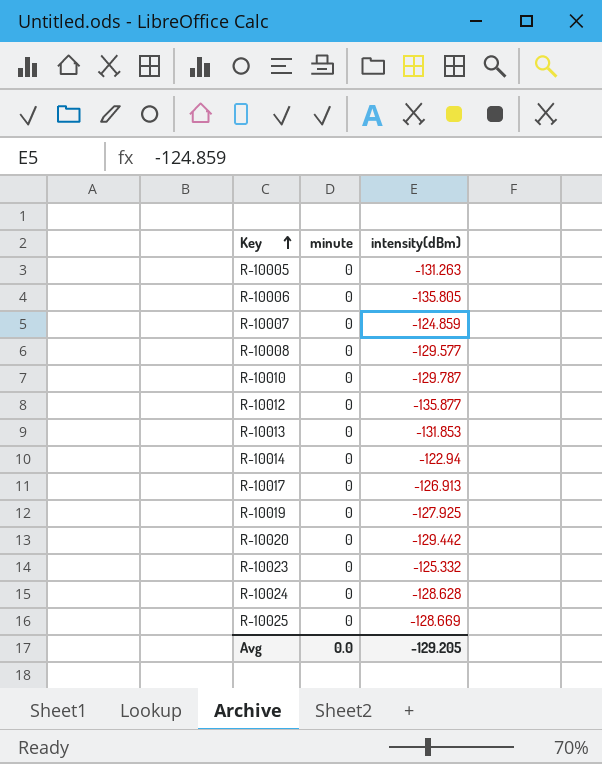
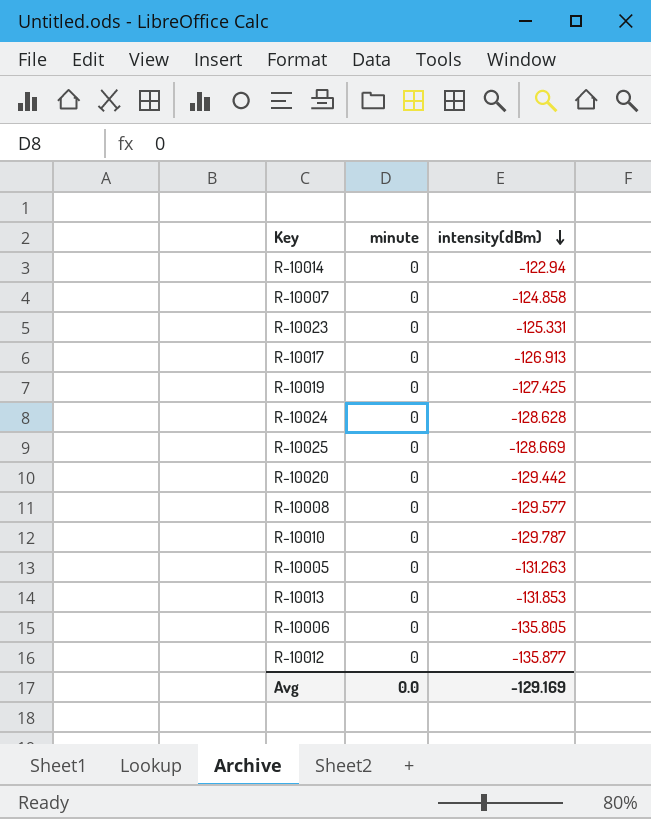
row order: Key ascending -> intensity(dBm) descending
R-10007 | intensity(dBm): -124.859 -> -124.858
R-10023 | intensity(dBm): -125.332 -> -125.331
R-10019 | intensity(dBm): -127.925 -> -127.425
Avg | intensity(dBm): -129.205 -> -129.169

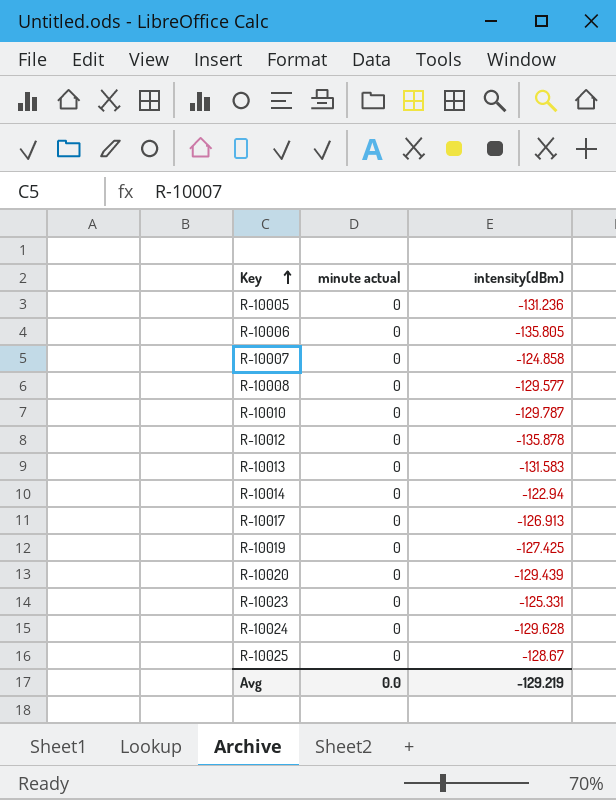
row order: intensity(dBm) descending -> Key ascending
column name: minute -> minute actual
R-10005 | intensity(dBm): -131.263 -> -131.236
R-10012 | intensity(dBm): -135.877 -> -135.878
R-10013 | intensity(dBm): -131.853 -> -131.583
R-10020 | intensity(dBm): -129.442 -> -129.439
R-10024 | intensity(dBm): -128.628 -> -129.628
R-10025 | intensity(dBm): -128.669 -> -128.67
Avg | intensity(dBm): -129.169 -> -129.219

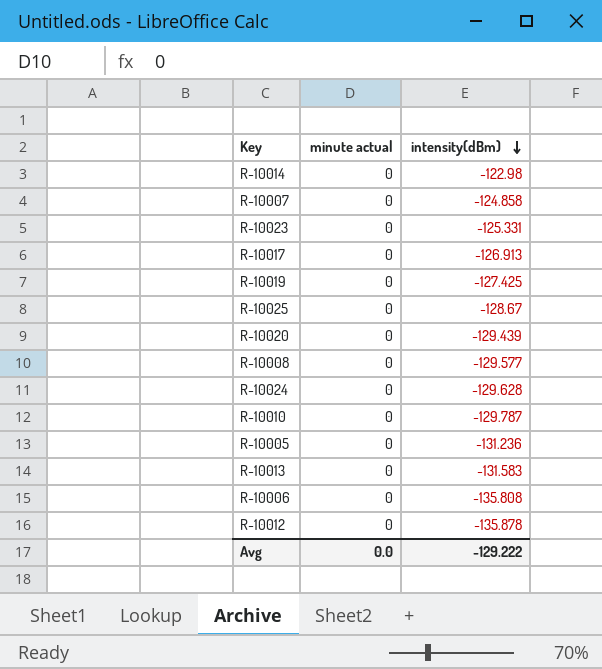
row order: Key ascending -> intensity(dBm) descending
R-10014 | intensity(dBm): -122.94 -> -122.98
R-10006 | intensity(dBm): -135.805 -> -135.808
Avg | intensity(dBm): -129.219 -> -129.222

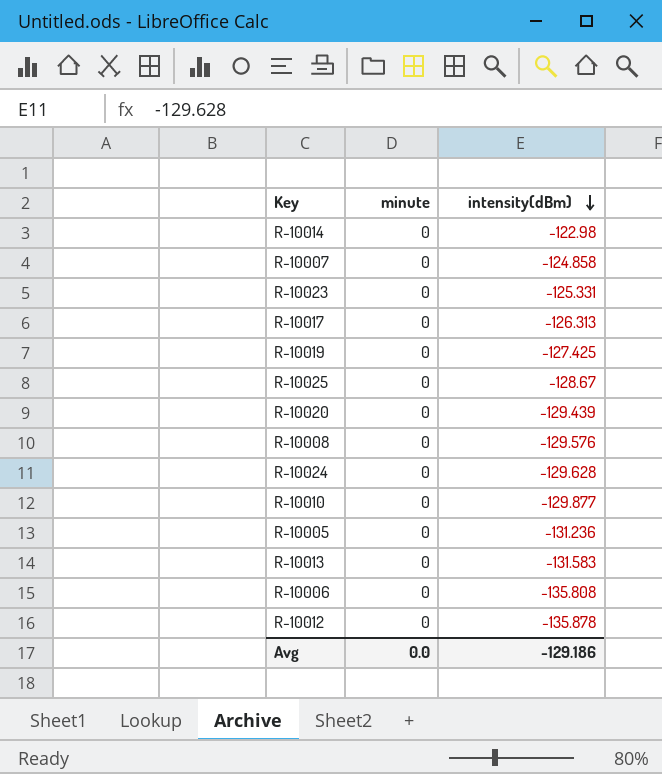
column name: minute actual -> minute
R-10017 | intensity(dBm): -126.913 -> -126.313
R-10008 | intensity(dBm): -129.577 -> -129.576
R-10010 | intensity(dBm): -129.787 -> -129.877
Avg | intensity(dBm): -129.222 -> -129.186

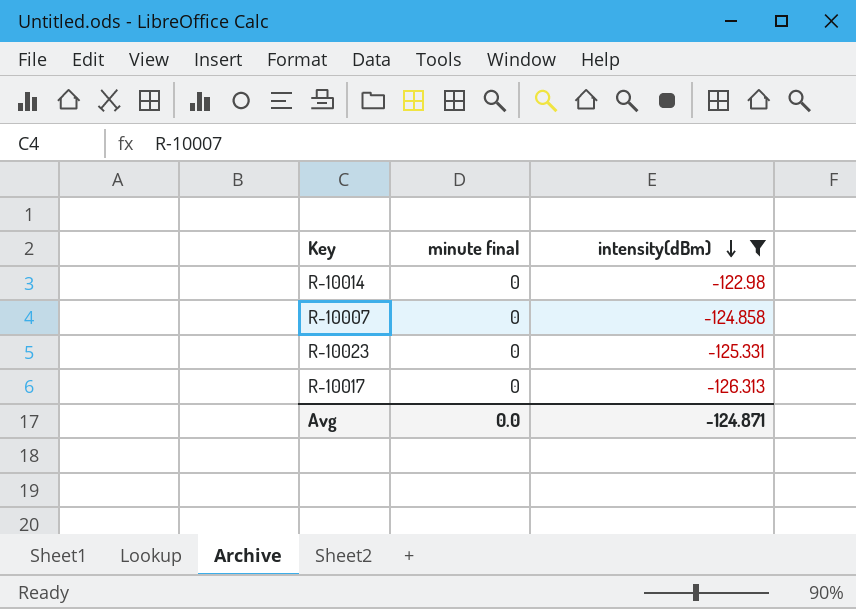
filter: none -> intensity(dBm) >= -126.313
column name: minute -> minute final
Avg | intensity(dBm): -129.186 -> -124.871

